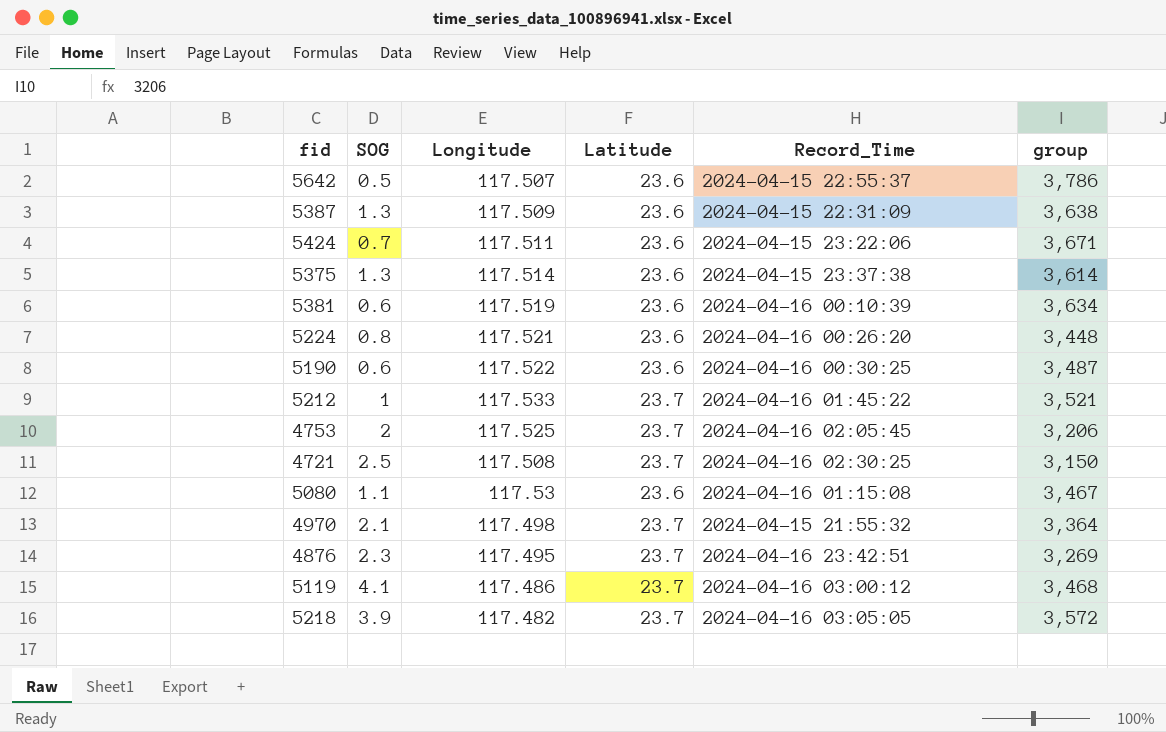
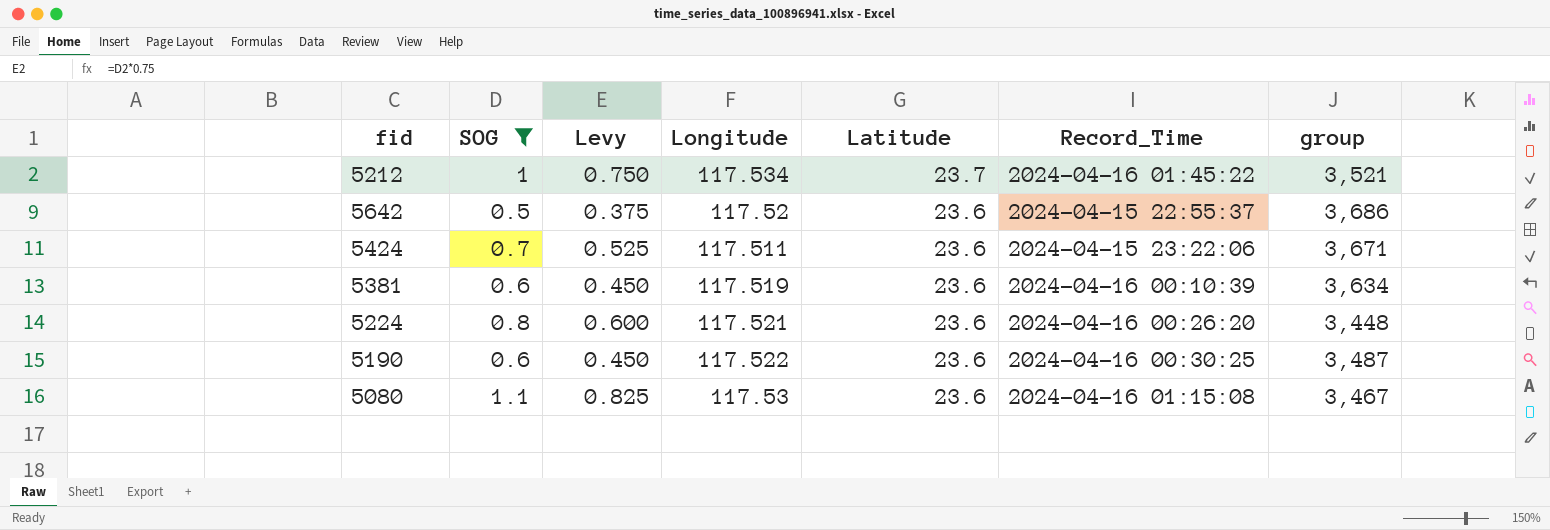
filter: none -> SOG <= 1.1
row order: none -> Latitude descending
column Levy | formula: none -> [SOG] * 0.75
5212 | Longitude: 117.533 -> 117.534
5642 | Longitude: 117.507 -> 117.52
5642 | group: 3,786 -> 3,686

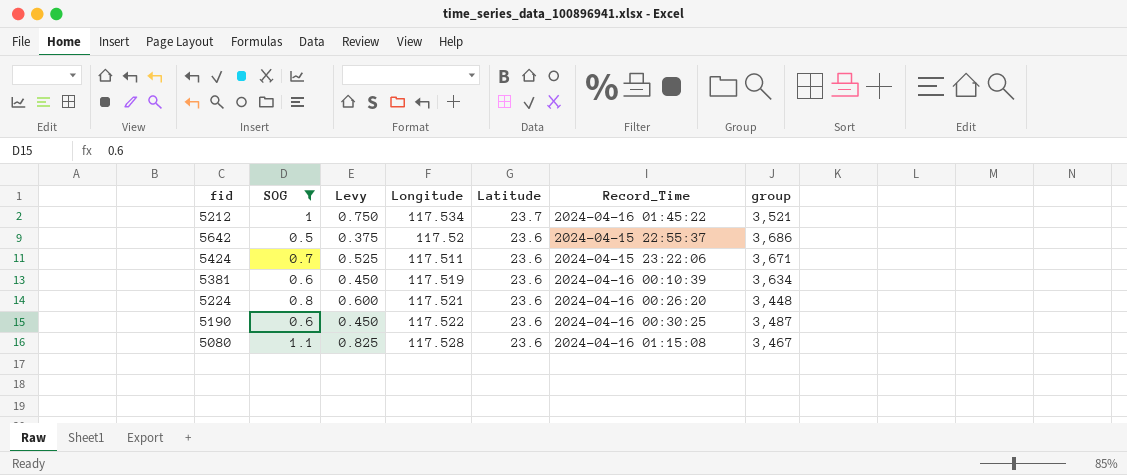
5080 | Longitude: 117.53 -> 117.528

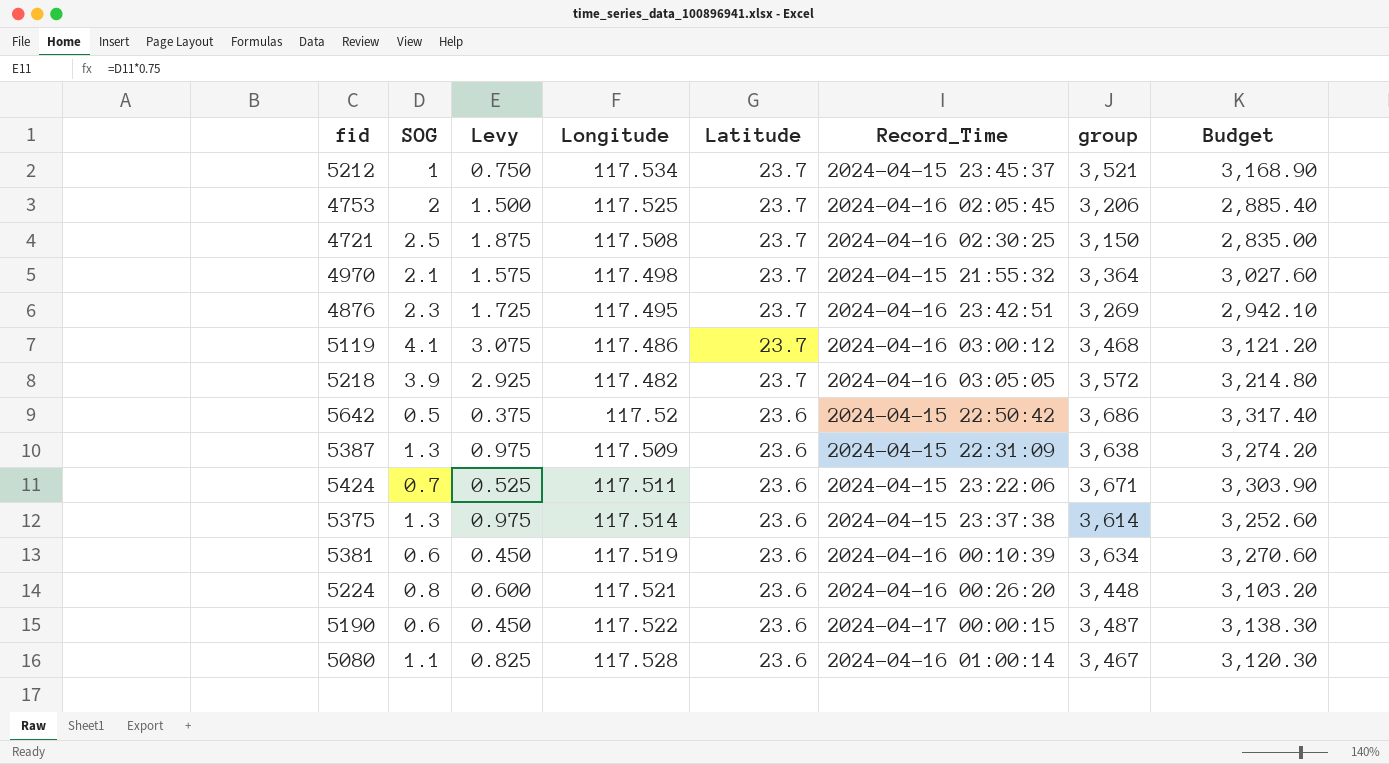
filter: SOG <= 1.1 -> none
column Budget | formula: none -> [group] * 0.9
5212 | Record_Time: 2024-04-16 01:45:22 -> 2024-04-15 23:45:37
5642 | Record_Time: 2024-04-15 22:55:37 -> 2024-04-15 22:50:42
5190 | Record_Time: 2024-04-16 00:30:25 -> 2024-04-17 00:00:15
5080 | Record_Time: 2024-04-16 01:15:08 -> 2024-04-16 01:00:14

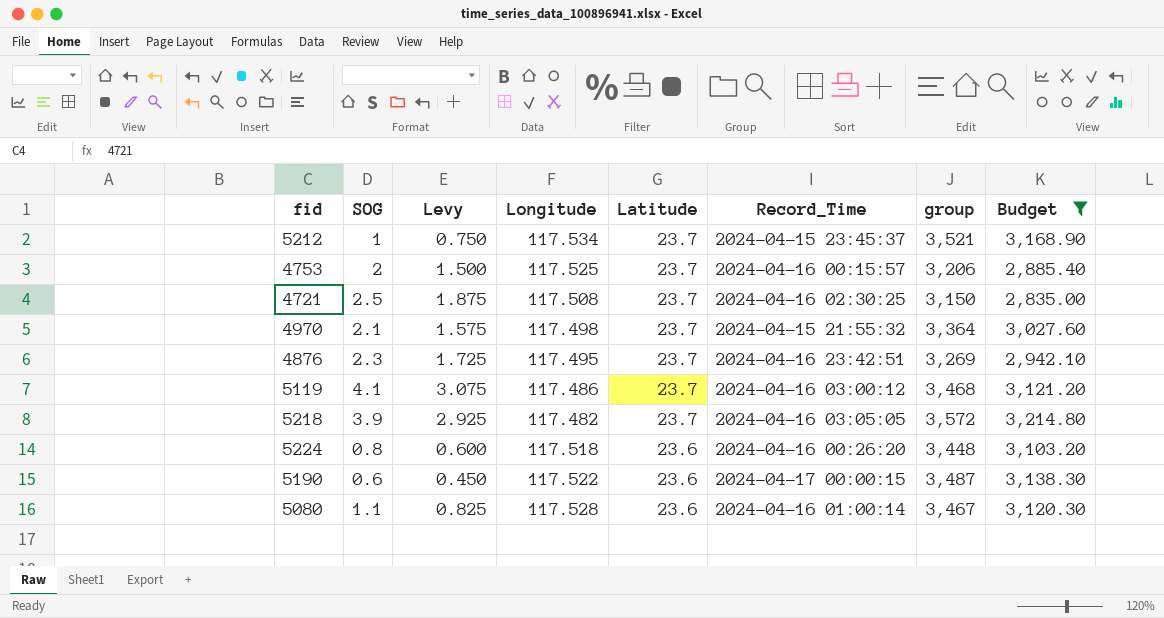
filter: none -> Budget <= 3,214.80
4753 | Record_Time: 2024-04-16 02:05:45 -> 2024-04-16 00:15:57
5224 | Longitude: 117.521 -> 117.518

